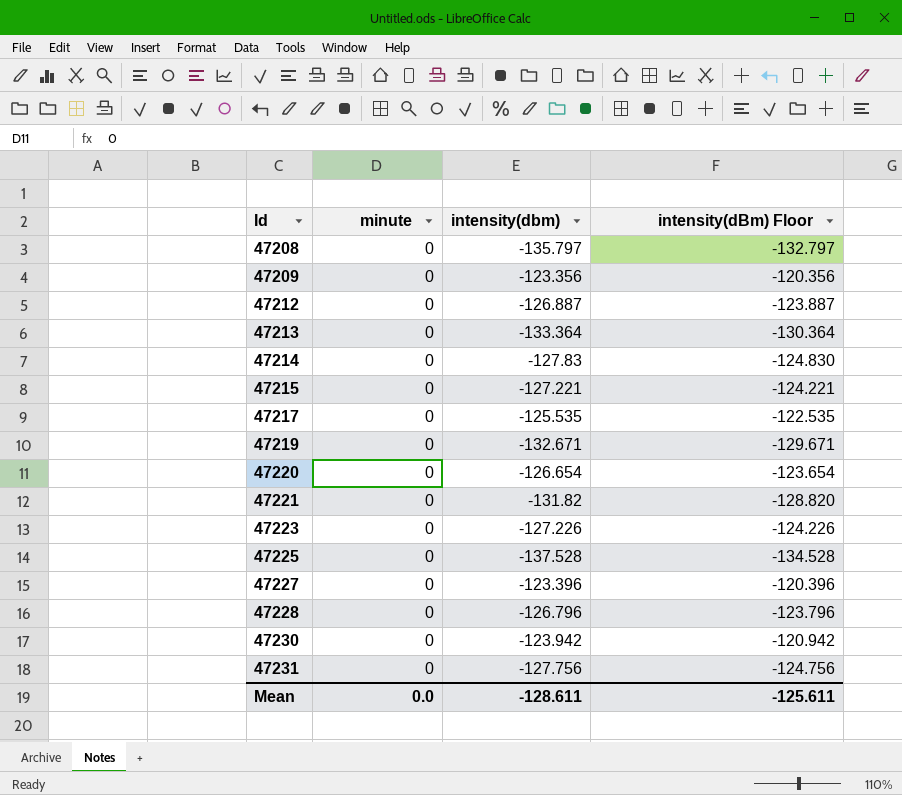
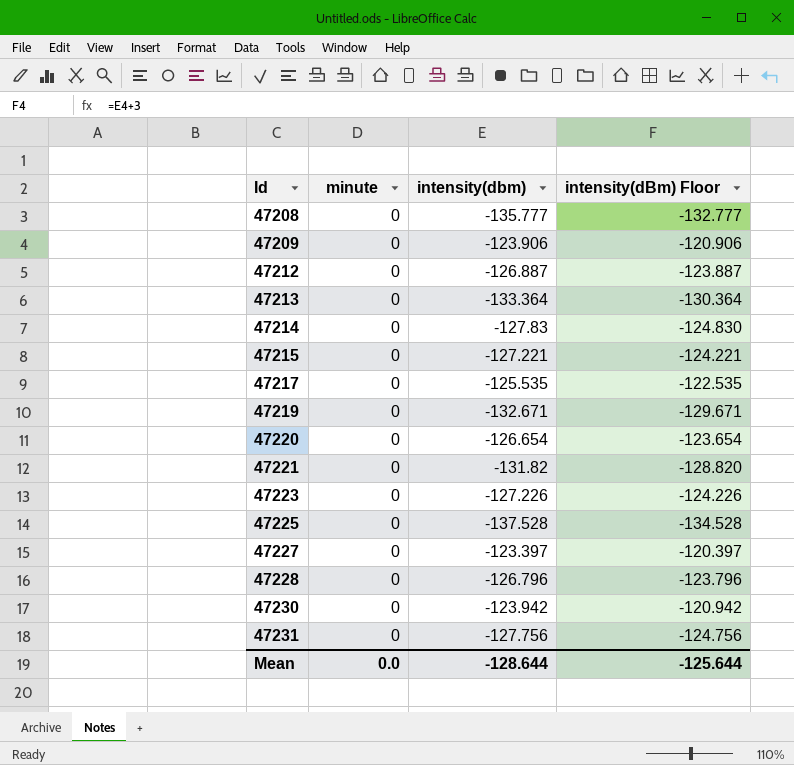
47208 | intensity(dbm): -135.797 -> -135.777
47208 | intensity(dBm) Floor: -132.797 -> -132.777
47209 | intensity(dbm): -123.356 -> -123.906
47209 | intensity(dBm) Floor: -120.356 -> -120.906
47227 | intensity(dbm): -123.396 -> -123.397
47227 | intensity(dBm) Floor: -120.396 -> -120.397
Mean | intensity(dbm): -128.611 -> -128.644
Mean | intensity(dBm) Floor: -125.611 -> -125.644

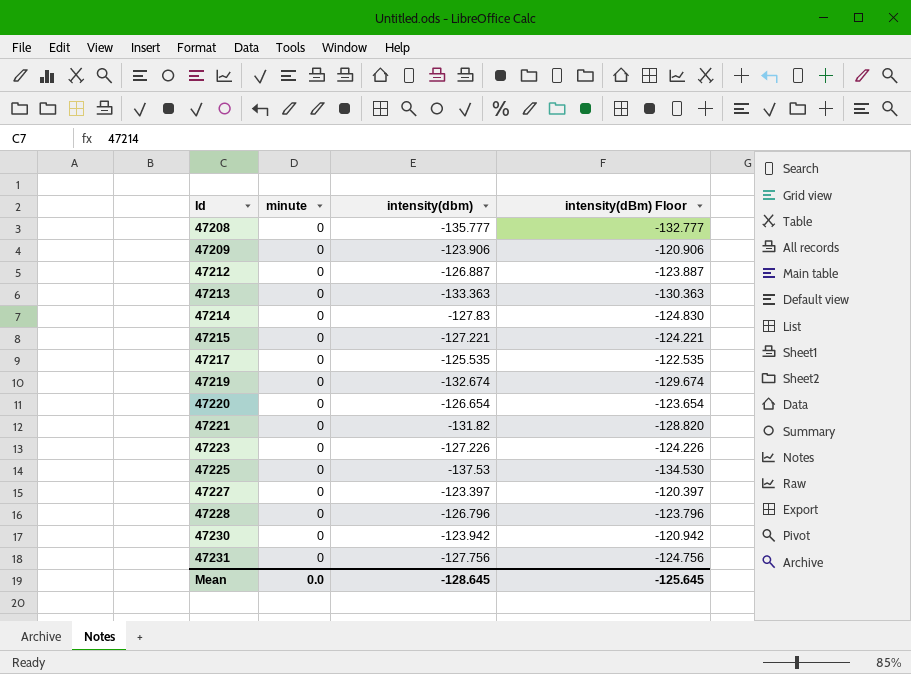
47213 | intensity(dbm): -133.364 -> -133.363
47213 | intensity(dBm) Floor: -130.364 -> -130.363
47219 | intensity(dbm): -132.671 -> -132.674
47219 | intensity(dBm) Floor: -129.671 -> -129.674
47225 | intensity(dbm): -137.528 -> -137.53
47225 | intensity(dBm) Floor: -134.528 -> -134.530
Mean | intensity(dbm): -128.644 -> -128.645
Mean | intensity(dBm) Floor: -125.644 -> -125.645

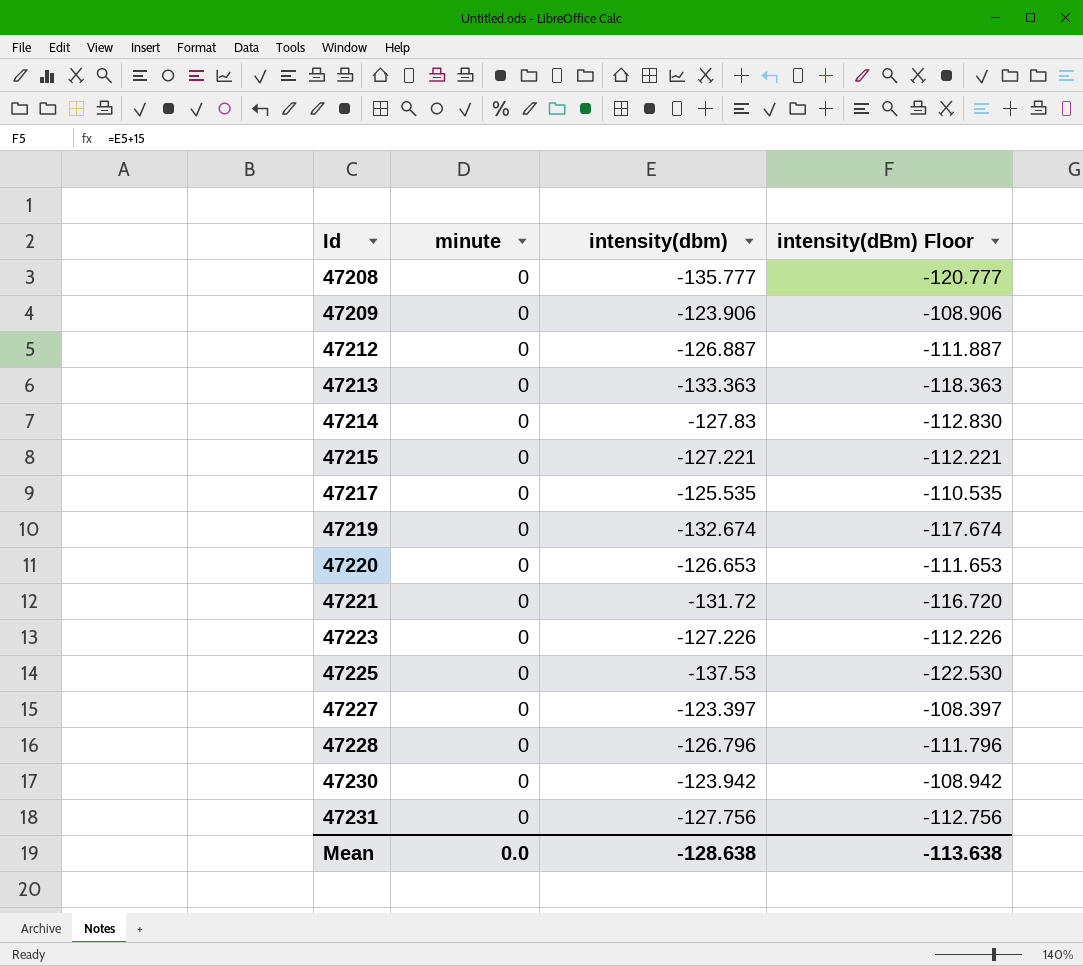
column intensity(dBm) Floor | formula: [intensity(dbm)] + 3 -> [intensity(dbm)] + 15
47220 | intensity(dbm): -126.654 -> -126.653
47221 | intensity(dbm): -131.82 -> -131.72
Mean | intensity(dbm): -128.645 -> -128.638
Mean | intensity(dBm) Floor: -125.645 -> -113.638

